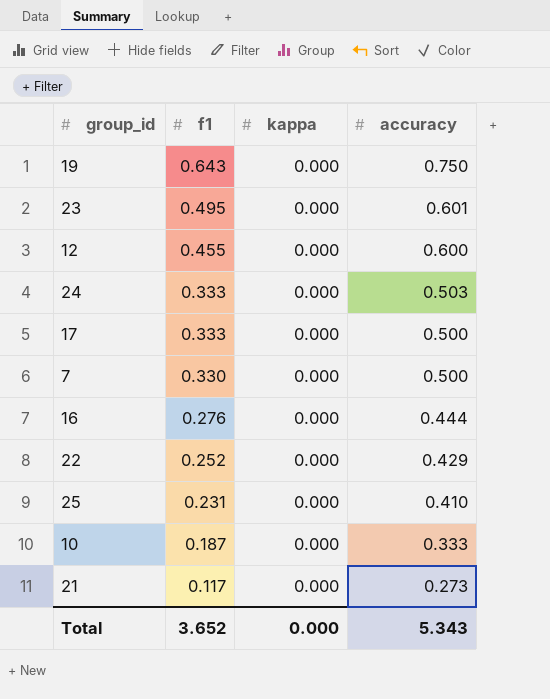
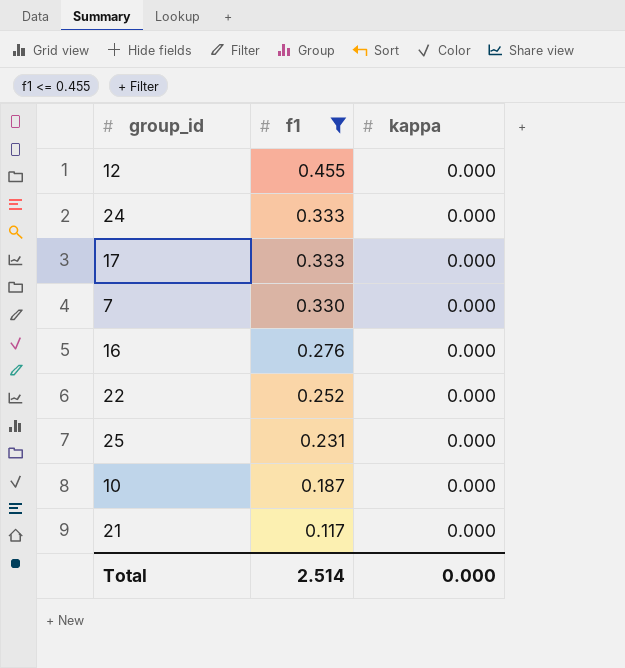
filter: none -> f1 <= 0.455
column accuracy | position: 4 -> none
Total | f1: 3.652 -> 2.514

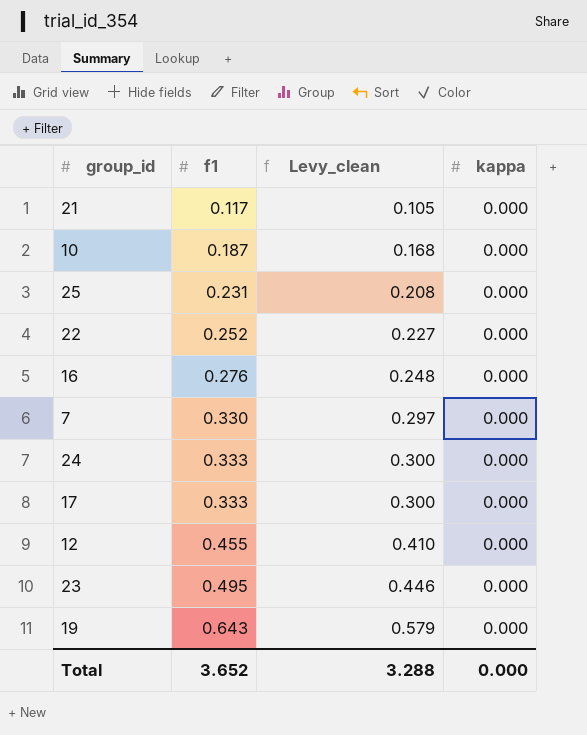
filter: f1 <= 0.455 -> none
row order: f1 descending -> f1 ascending
column Levy_clean | formula: none -> [f1] * 0.9
Total | f1: 2.514 -> 3.652

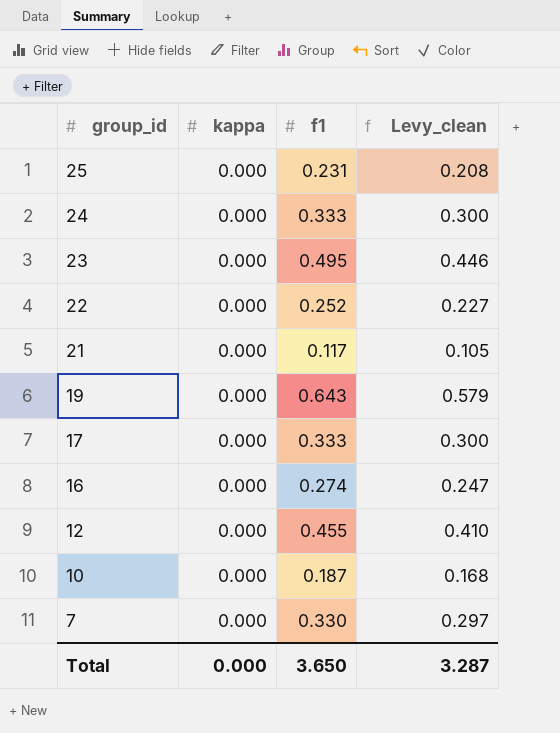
row order: f1 ascending -> group_id descending
column kappa | position: 4 -> 2
16 | f1: 0.276 -> 0.274
16 | Levy_clean: 0.248 -> 0.247
Total | f1: 3.652 -> 3.650
Total | Levy_clean: 3.288 -> 3.287

